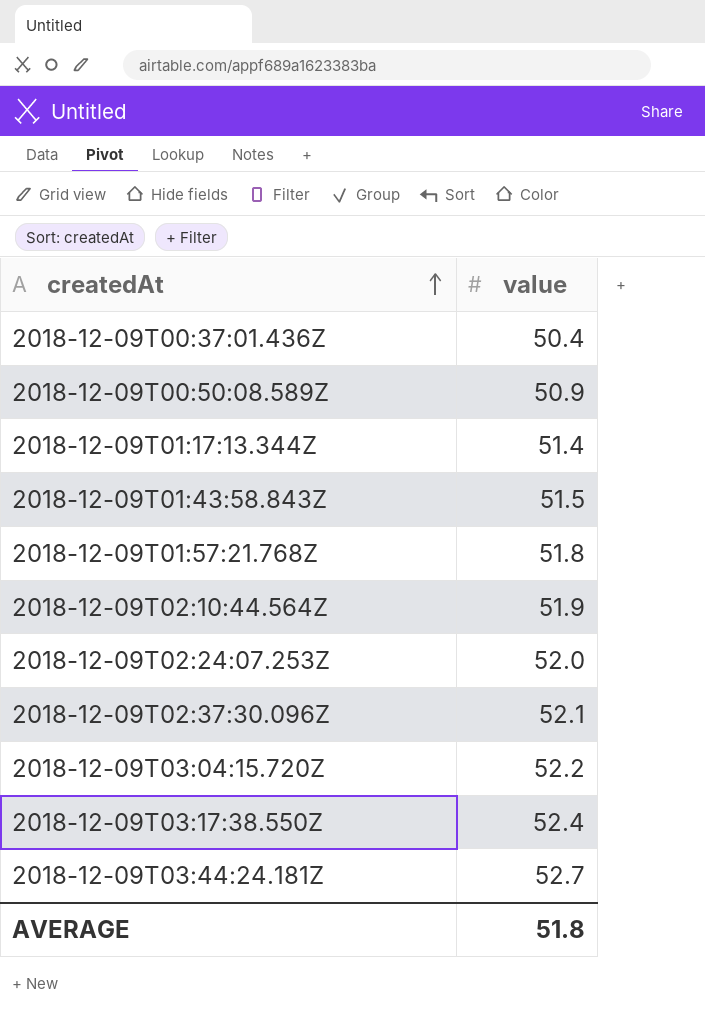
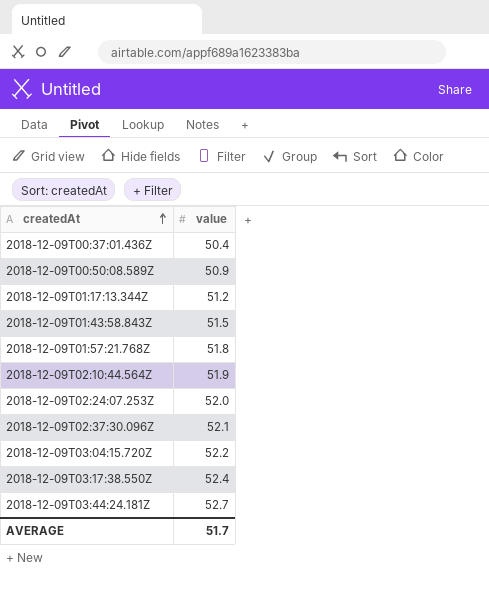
2018-12-09T01:17:13.344Z | value: 51.4 -> 51.2
AVERAGE | value: 51.8 -> 51.7

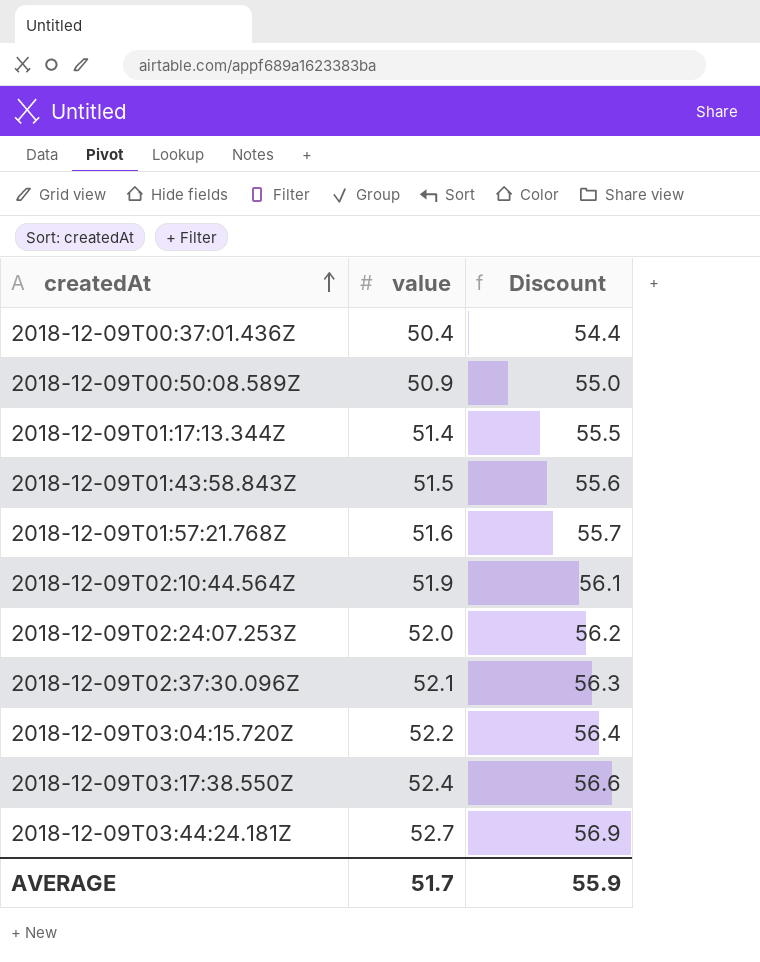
column Discount | formula: none -> [value] * 1.08
2018-12-09T01:17:13.344Z | value: 51.2 -> 51.4
2018-12-09T01:57:21.768Z | value: 51.8 -> 51.6

